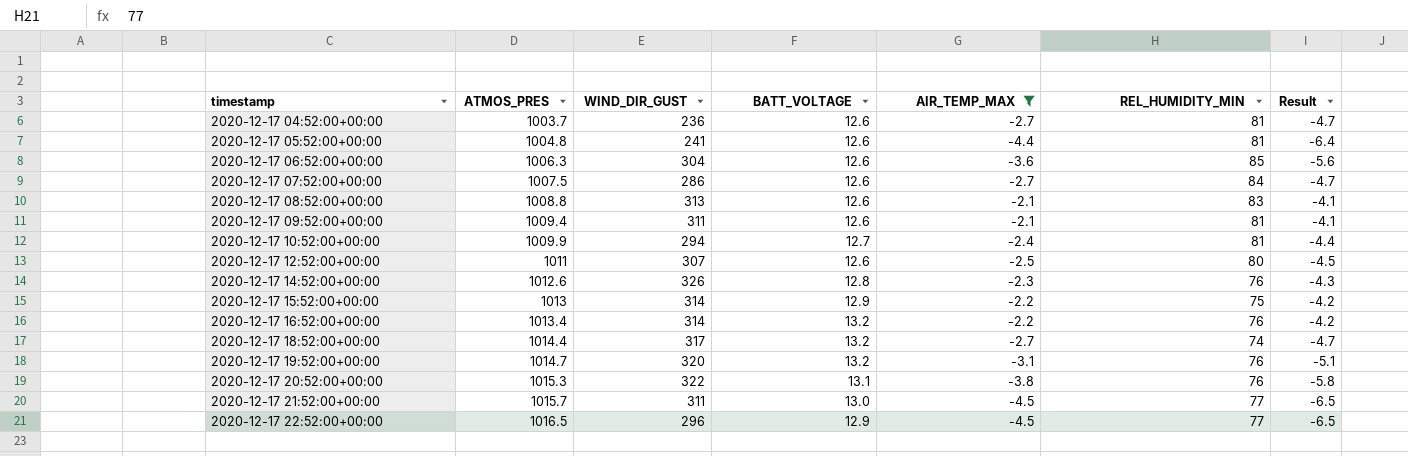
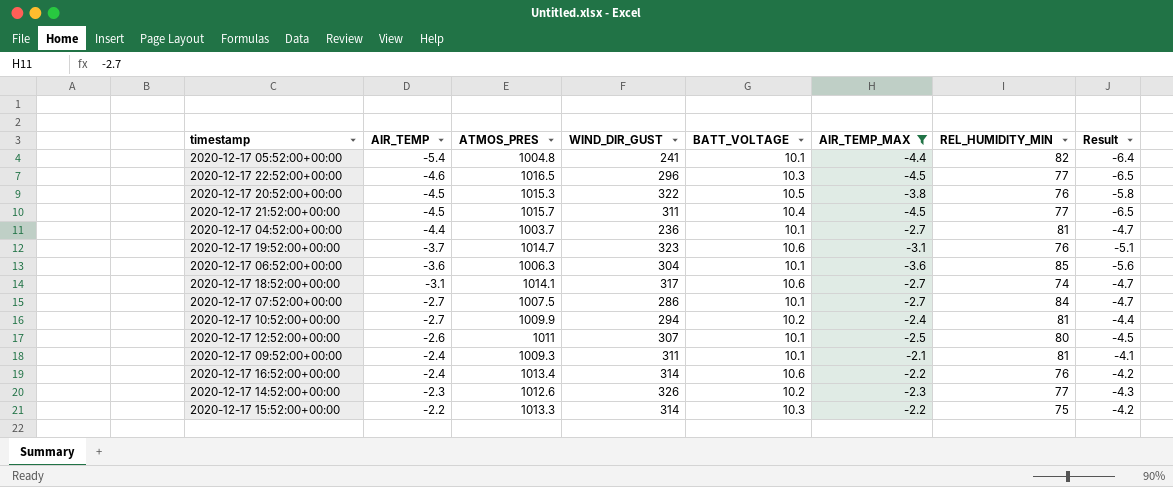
row order: timestamp ascending -> AIR_TEMP ascending
column AIR_TEMP | position: none -> 2
row 2020-12-17 08:52:00+00:00: 1008.8 | 313 | 12.6 | -2.1 | 83 | -4.1 -> none
2020-12-17 05:52:00+00:00 | BATT_VOLTAGE: 12.6 -> 10.1
2020-12-17 05:52:00+00:00 | REL_HUMIDITY_MIN: 81 -> 82
2020-12-17 22:52:00+00:00 | BATT_VOLTAGE: 12.9 -> 10.3
2020-12-17 20:52:00+00:00 | BATT_VOLTAGE: 13.1 -> 10.5
2020-12-17 21:52:00+00:00 | BATT_VOLTAGE: 13.0 -> 10.4
2020-12-17 04:52:00+00:00 | BATT_VOLTAGE: 12.6 -> 10.1
2020-12-17 19:52:00+00:00 | WIND_DIR_GUST: 320 -> 323
2020-12-17 19:52:00+00:00 | BATT_VOLTAGE: 13.2 -> 10.6
2020-12-17 06:52:00+00:00 | BATT_VOLTAGE: 12.6 -> 10.1
2020-12-17 18:52:00+00:00 | ATMOS_PRES: 1014.4 -> 1014.1
2020-12-17 18:52:00+00:00 | BATT_VOLTAGE: 13.2 -> 10.6
2020-12-17 07:52:00+00:00 | BATT_VOLTAGE: 12.6 -> 10.1
2020-12-17 10:52:00+00:00 | BATT_VOLTAGE: 12.7 -> 10.2
2020-12-17 12:52:00+00:00 | BATT_VOLTAGE: 12.6 -> 10.1
2020-12-17 09:52:00+00:00 | ATMOS_PRES: 1009.4 -> 1009.3
2020-12-17 09:52:00+00:00 | BATT_VOLTAGE: 12.6 -> 10.1
2020-12-17 16:52:00+00:00 | BATT_VOLTAGE: 13.2 -> 10.6
2020-12-17 14:52:00+00:00 | BATT_VOLTAGE: 12.8 -> 10.2
2020-12-17 14:52:00+00:00 | REL_HUMIDITY_MIN: 76 -> 77
2020-12-17 15:52:00+00:00 | ATMOS_PRES: 1013 -> 1013.3
2020-12-17 15:52:00+00:00 | BATT_VOLTAGE: 12.9 -> 10.3

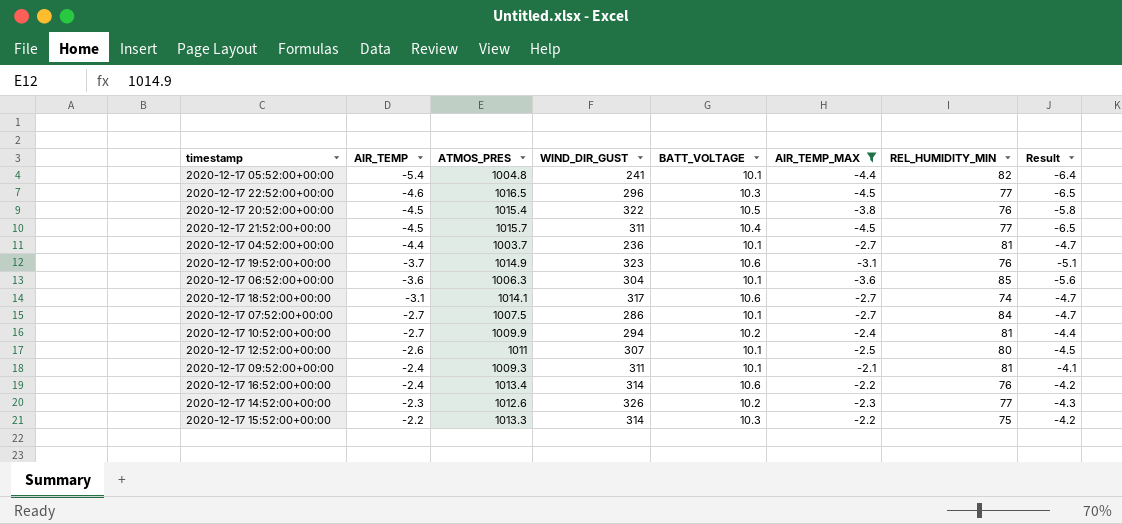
2020-12-17 20:52:00+00:00 | ATMOS_PRES: 1015.3 -> 1015.4
2020-12-17 19:52:00+00:00 | ATMOS_PRES: 1014.7 -> 1014.9

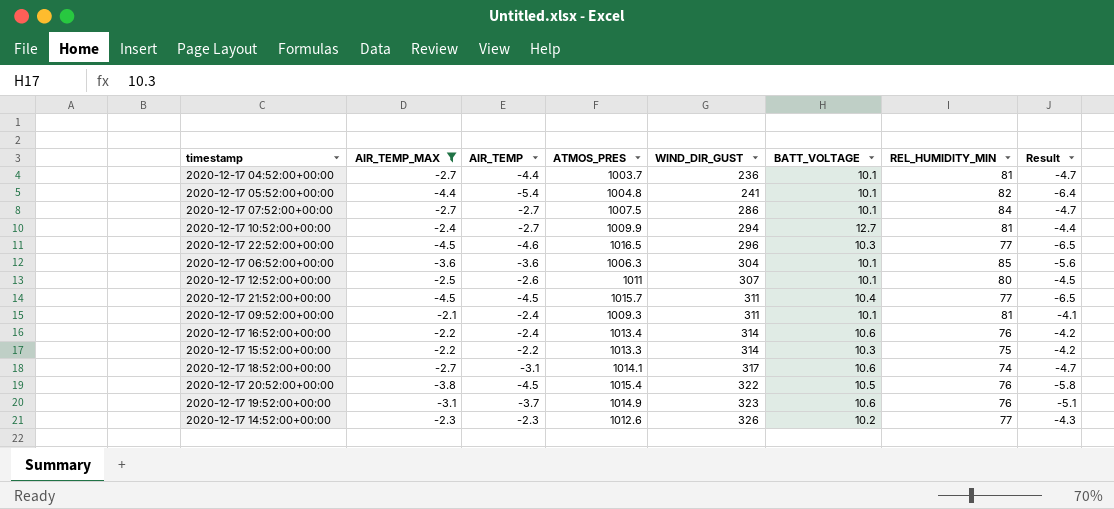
row order: AIR_TEMP ascending -> WIND_DIR_GUST ascending
column AIR_TEMP_MAX | position: 6 -> 2
2020-12-17 10:52:00+00:00 | BATT_VOLTAGE: 10.2 -> 12.7

